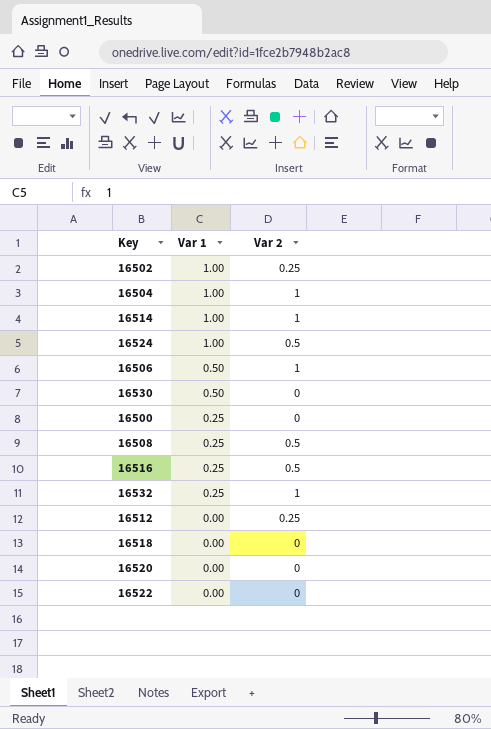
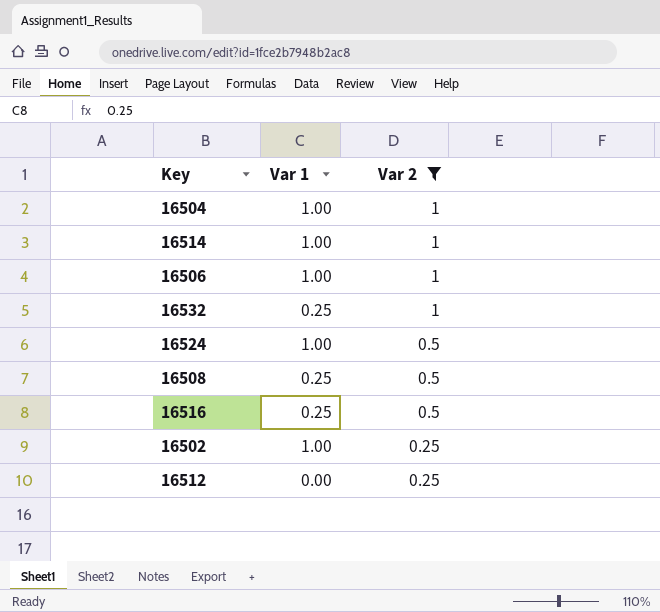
filter: none -> Var 2 != 0
row order: Var 1 descending -> Var 2 descending
16506 | Var 1: 0.50 -> 1.00

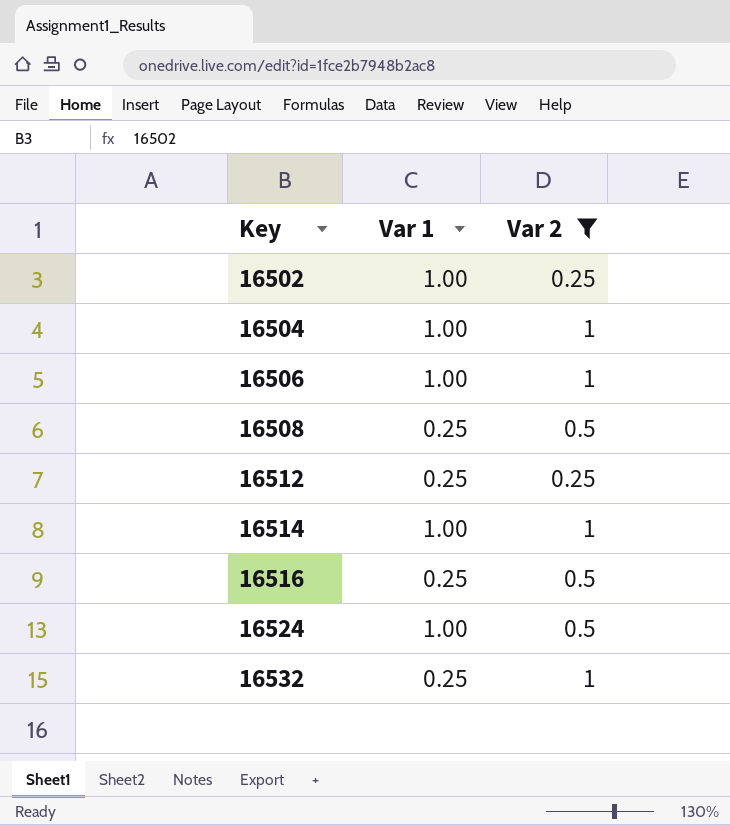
row order: Var 2 descending -> Key ascending
16512 | Var 1: 0.00 -> 0.25

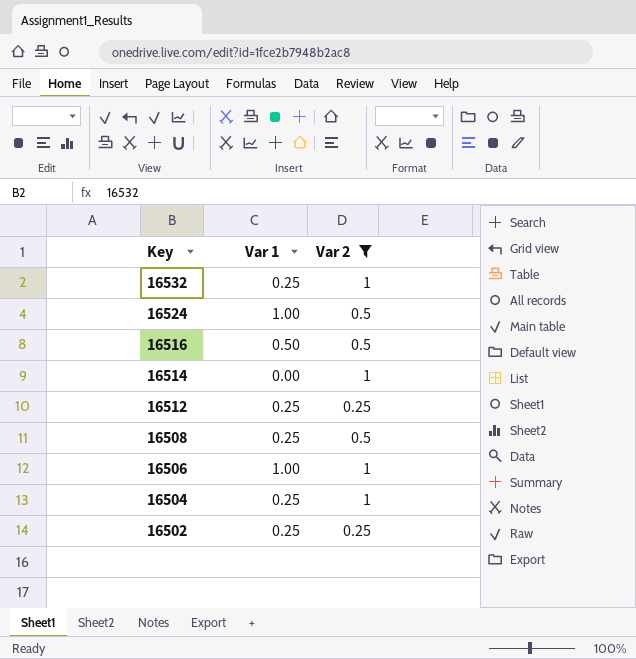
row order: Key ascending -> Key descending
16516 | Var 1: 0.25 -> 0.50
16514 | Var 1: 1.00 -> 0.00
16504 | Var 1: 1.00 -> 0.25
16502 | Var 1: 1.00 -> 0.25

